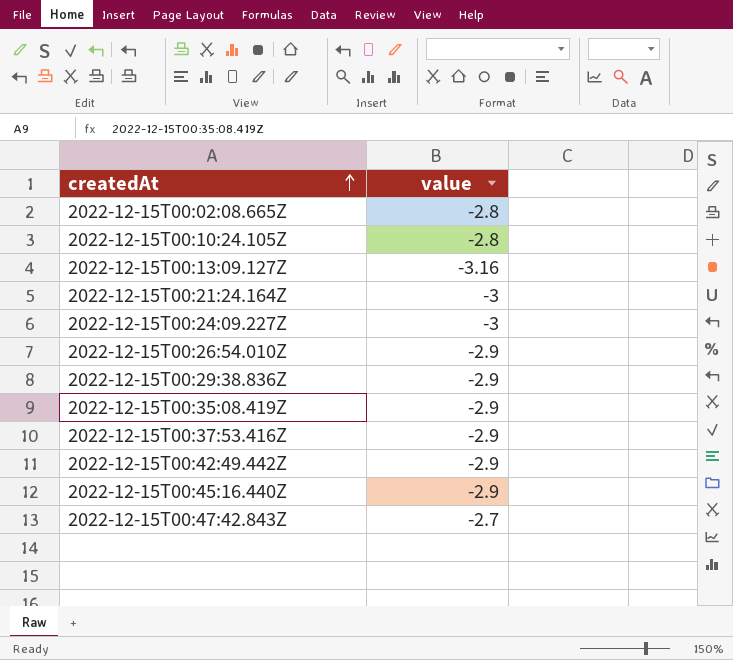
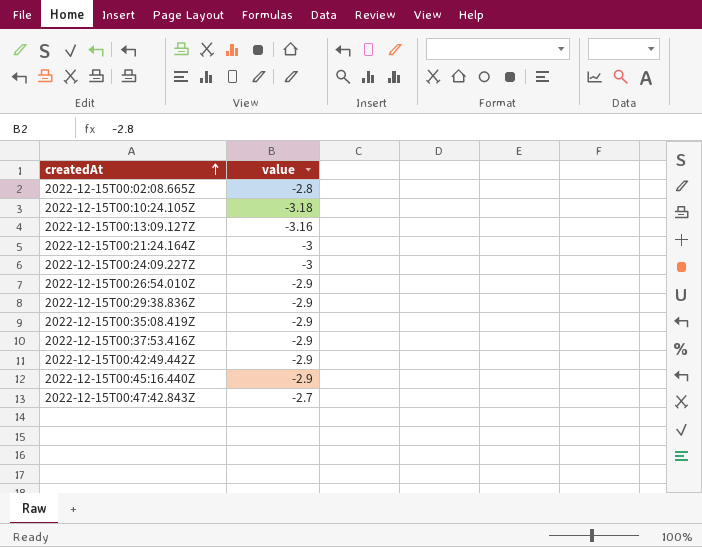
2022-12-15T00:10:24.105Z | value: -2.8 -> -3.18

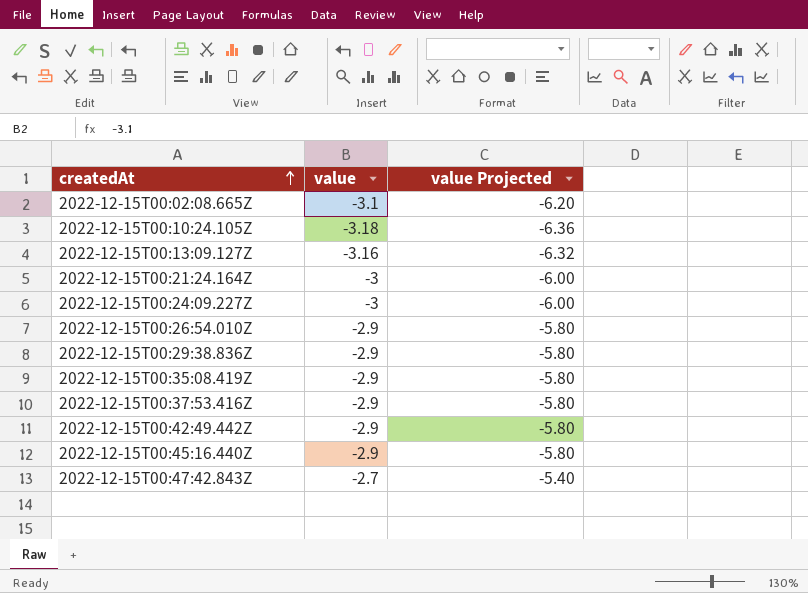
column value Projected | formula: none -> [value] * 2
2022-12-15T00:02:08.665Z | value: -2.8 -> -3.1

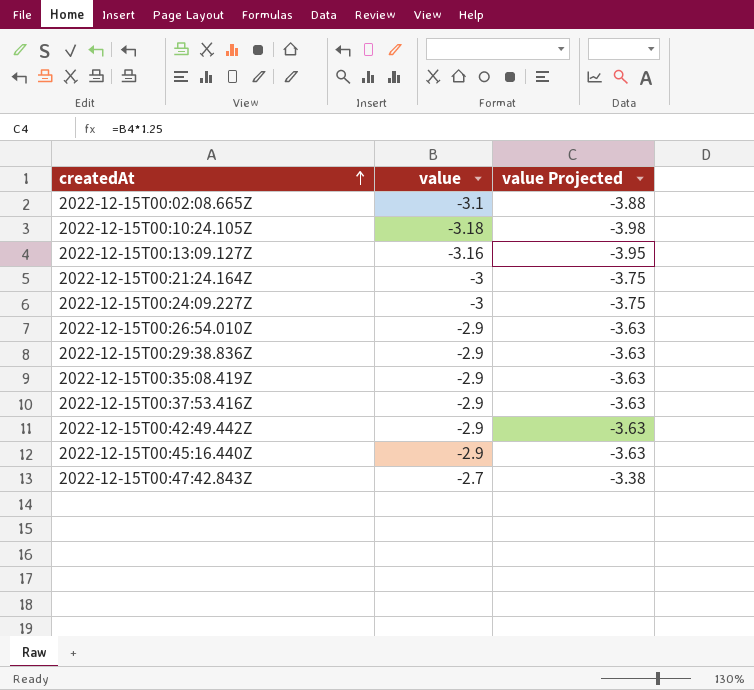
column value Projected | formula: [value] * 2 -> [value] * 1.25

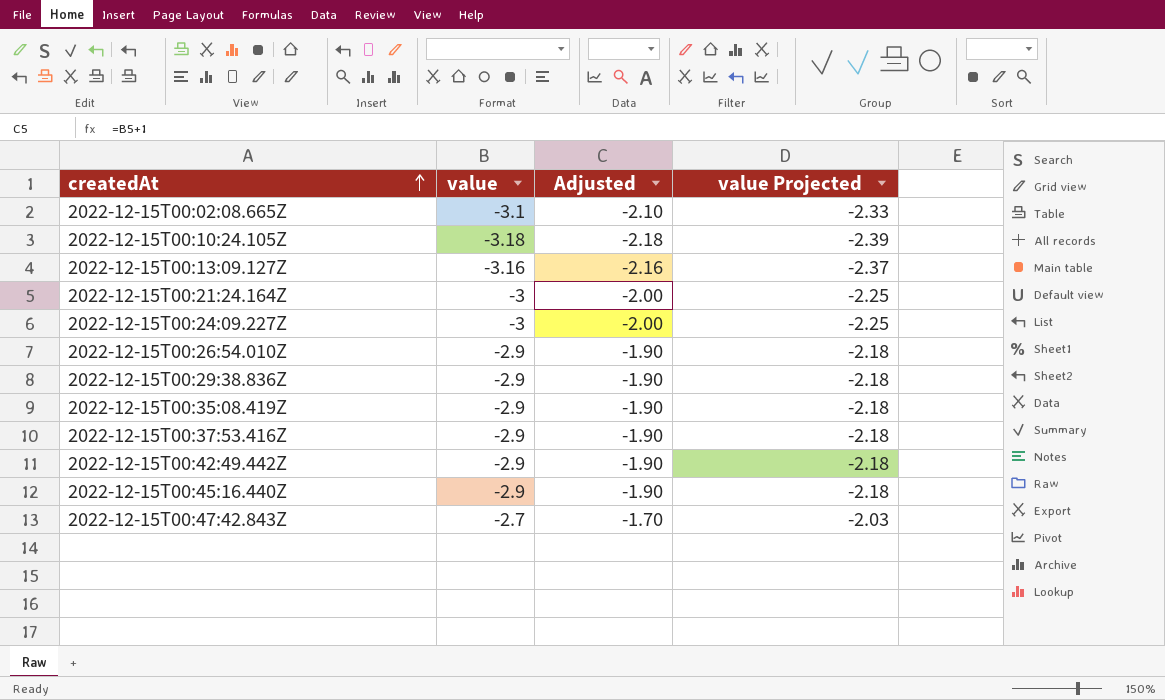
column Adjusted | formula: none -> [value] + 1
column value Projected | formula: [value] * 1.25 -> [value] * 0.75

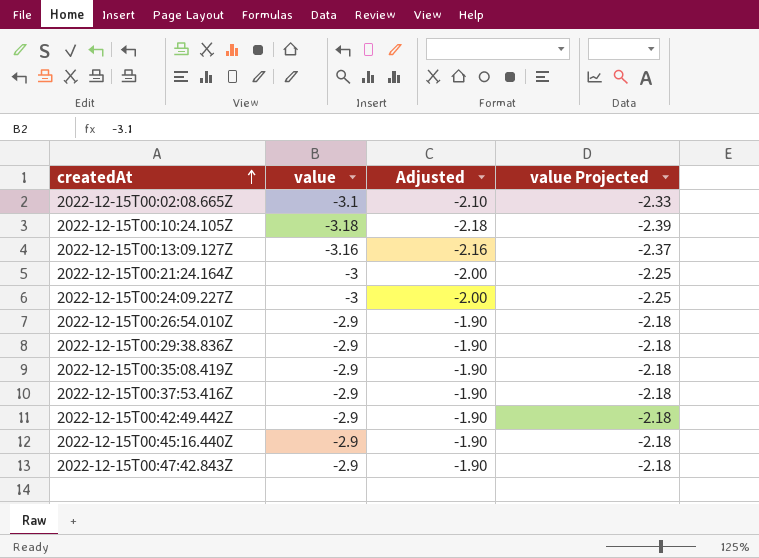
2022-12-15T00:47:42.843Z | value: -2.7 -> -2.9
2022-12-15T00:47:42.843Z | Adjusted: -1.70 -> -1.90
2022-12-15T00:47:42.843Z | value Projected: -2.03 -> -2.18

